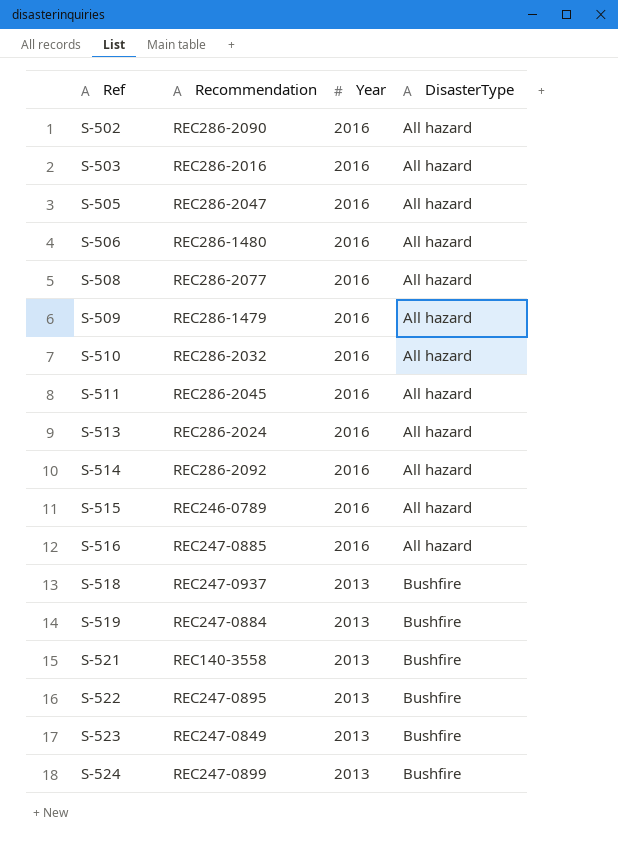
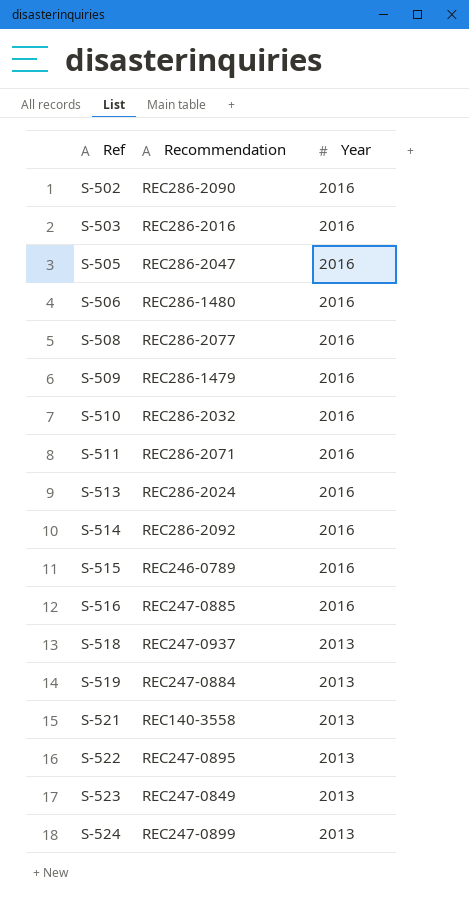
column DisasterType | position: 4 -> none
S-511 | Recommendation: REC286-2045 -> REC286-2071

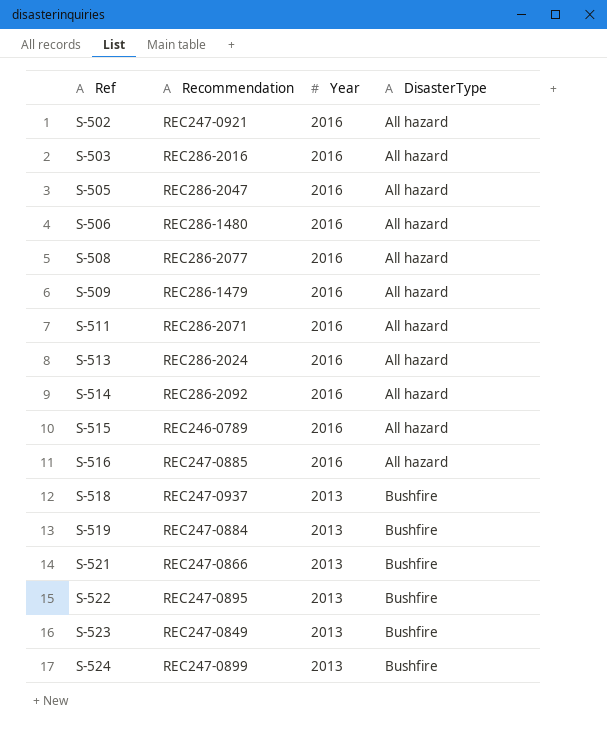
column DisasterType | position: none -> 4
row S-510: REC286-2032 | 2016 -> none
S-502 | Recommendation: REC286-2090 -> REC247-0921
S-521 | Recommendation: REC140-3558 -> REC247-0866

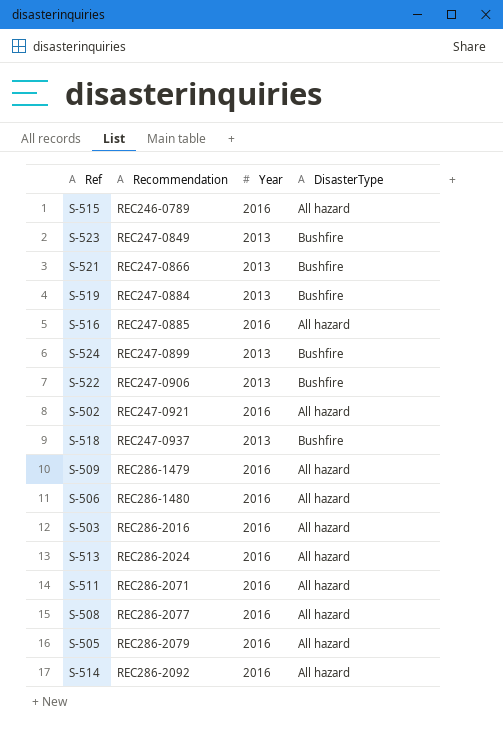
row order: Ref ascending -> Recommendation ascending
S-522 | Recommendation: REC247-0895 -> REC247-0906
S-505 | Recommendation: REC286-2047 -> REC286-2079

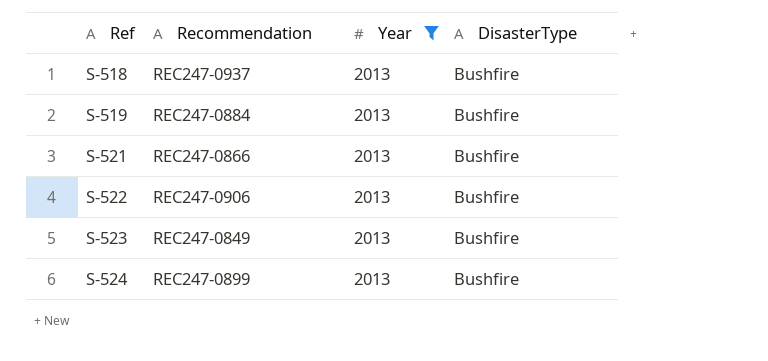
filter: none -> Year = 2013
row order: Recommendation ascending -> Ref ascending

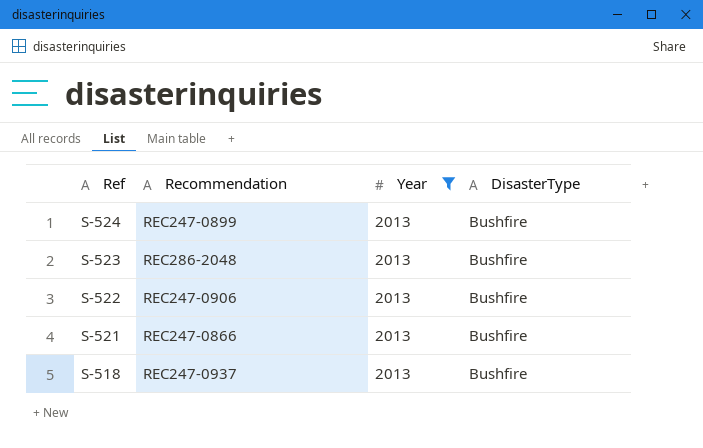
row order: Ref ascending -> Ref descending
row S-519: REC247-0884 | 2013 | Bushfire -> none
S-523 | Recommendation: REC247-0849 -> REC286-2048

